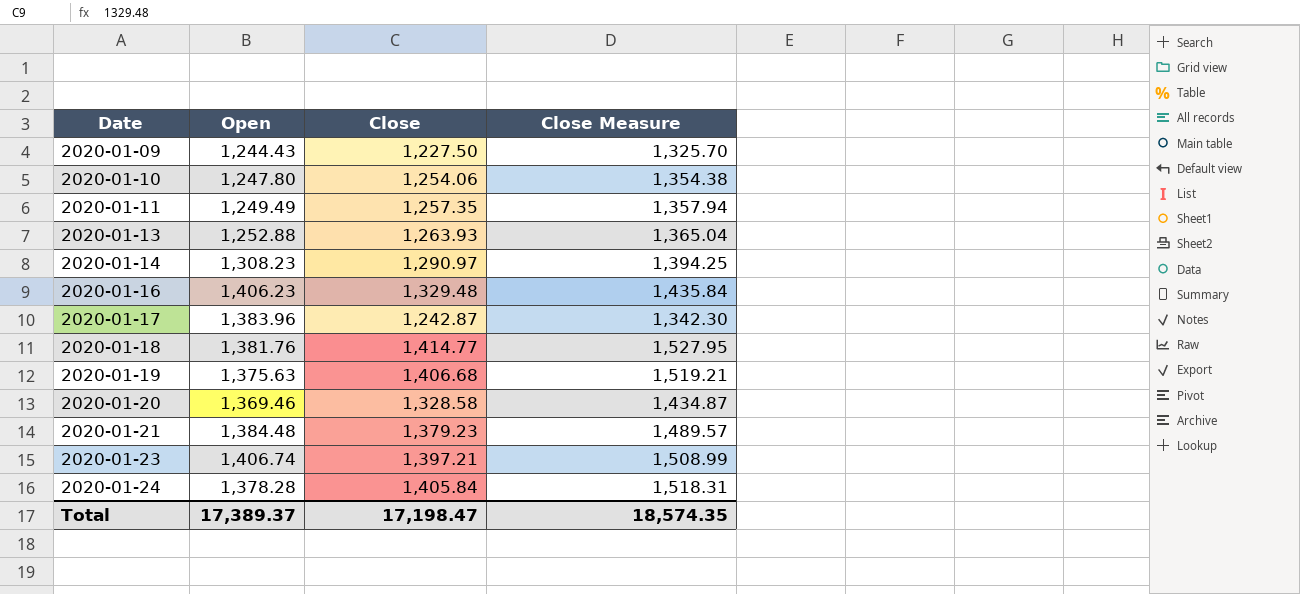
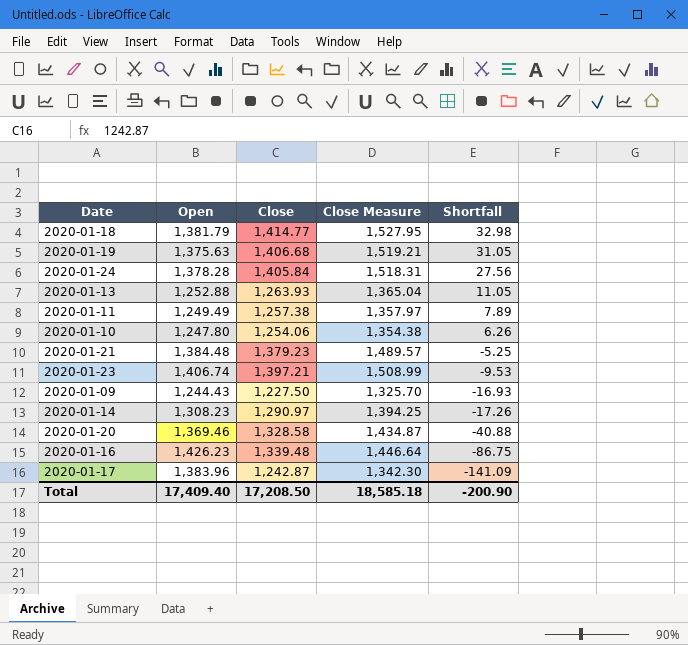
row order: Date ascending -> Shortfall descending
column Shortfall | formula: none -> [Close] - [Open]
2020-01-18 | Open: 1,381.76 -> 1,381.79
2020-01-11 | Close: 1,257.35 -> 1,257.38
2020-01-11 | Close Measure: 1,357.94 -> 1,357.97
2020-01-16 | Open: 1,406.23 -> 1,426.23
2020-01-16 | Close: 1,329.48 -> 1,339.48
2020-01-16 | Close Measure: 1,435.84 -> 1,446.64
Total | Open: 17,389.37 -> 17,409.40
Total | Close: 17,198.47 -> 17,208.50
Total | Close Measure: 18,574.35 -> 18,585.18

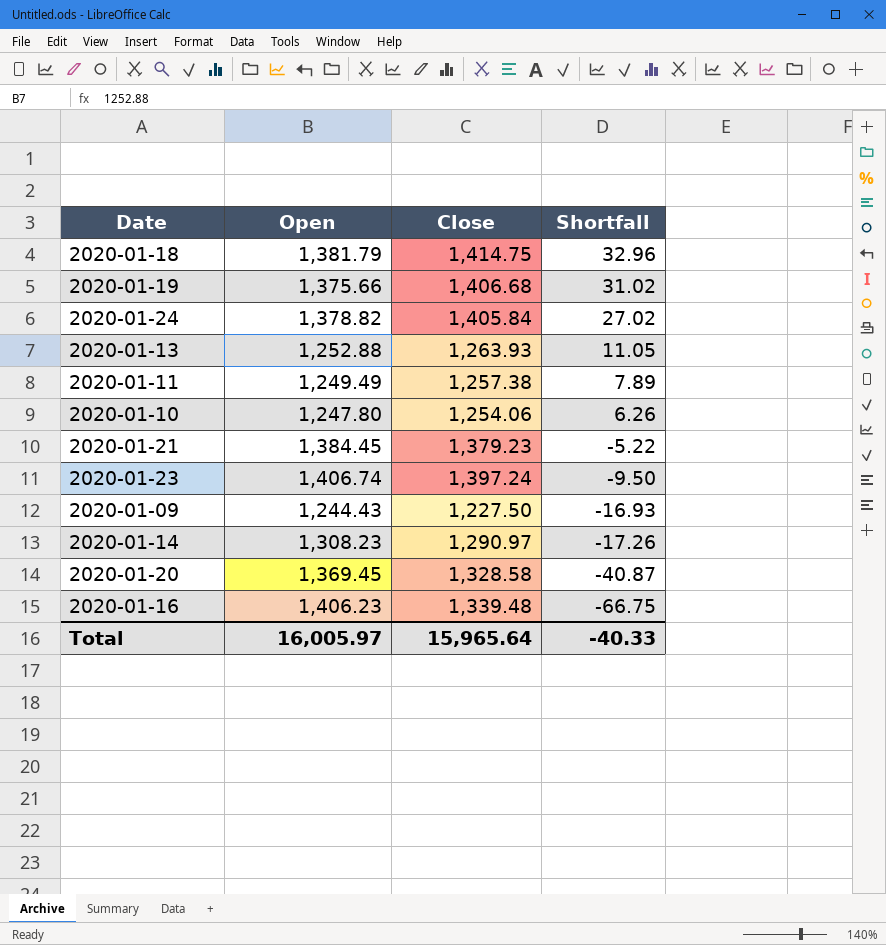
column Close Measure | formula: [Close] * 1.08 -> none
row 2020-01-17: 1,383.96 | 1,242.87 | 1,342.30 | -141.09 -> none
2020-01-18 | Close: 1,414.77 -> 1,414.75
2020-01-18 | Shortfall: 32.98 -> 32.96
2020-01-19 | Open: 1,375.63 -> 1,375.66
2020-01-19 | Shortfall: 31.05 -> 31.02
2020-01-24 | Open: 1,378.28 -> 1,378.82
2020-01-24 | Shortfall: 27.56 -> 27.02
2020-01-21 | Open: 1,384.48 -> 1,384.45
2020-01-21 | Shortfall: -5.25 -> -5.22
2020-01-23 | Close: 1,397.21 -> 1,397.24
2020-01-23 | Shortfall: -9.53 -> -9.50
2020-01-20 | Open: 1,369.46 -> 1,369.45
2020-01-20 | Shortfall: -40.88 -> -40.87
2020-01-16 | Open: 1,426.23 -> 1,406.23
2020-01-16 | Shortfall: -86.75 -> -66.75
Total | Open: 17,409.40 -> 16,005.97
Total | Close: 17,208.50 -> 15,965.64
Total | Shortfall: -200.90 -> -40.33

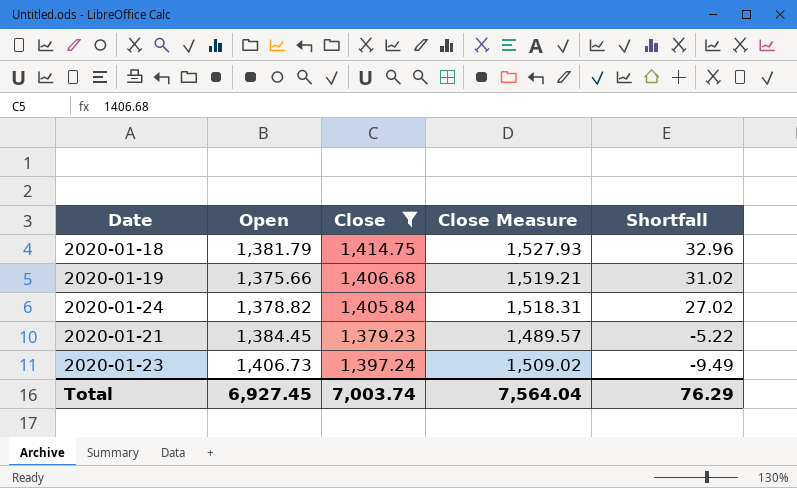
filter: none -> Close >= 1,379.23
column Close Measure | formula: none -> [Close] * 1.08
2020-01-23 | Open: 1,406.74 -> 1,406.73
2020-01-23 | Shortfall: -9.50 -> -9.49
Total | Open: 16,005.97 -> 6,927.45
Total | Close: 15,965.64 -> 7,003.74
Total | Shortfall: -40.33 -> 76.29

